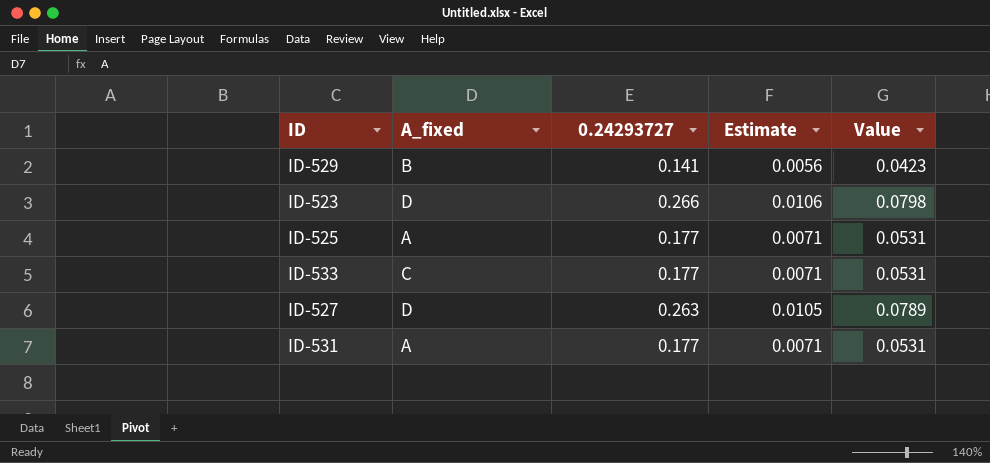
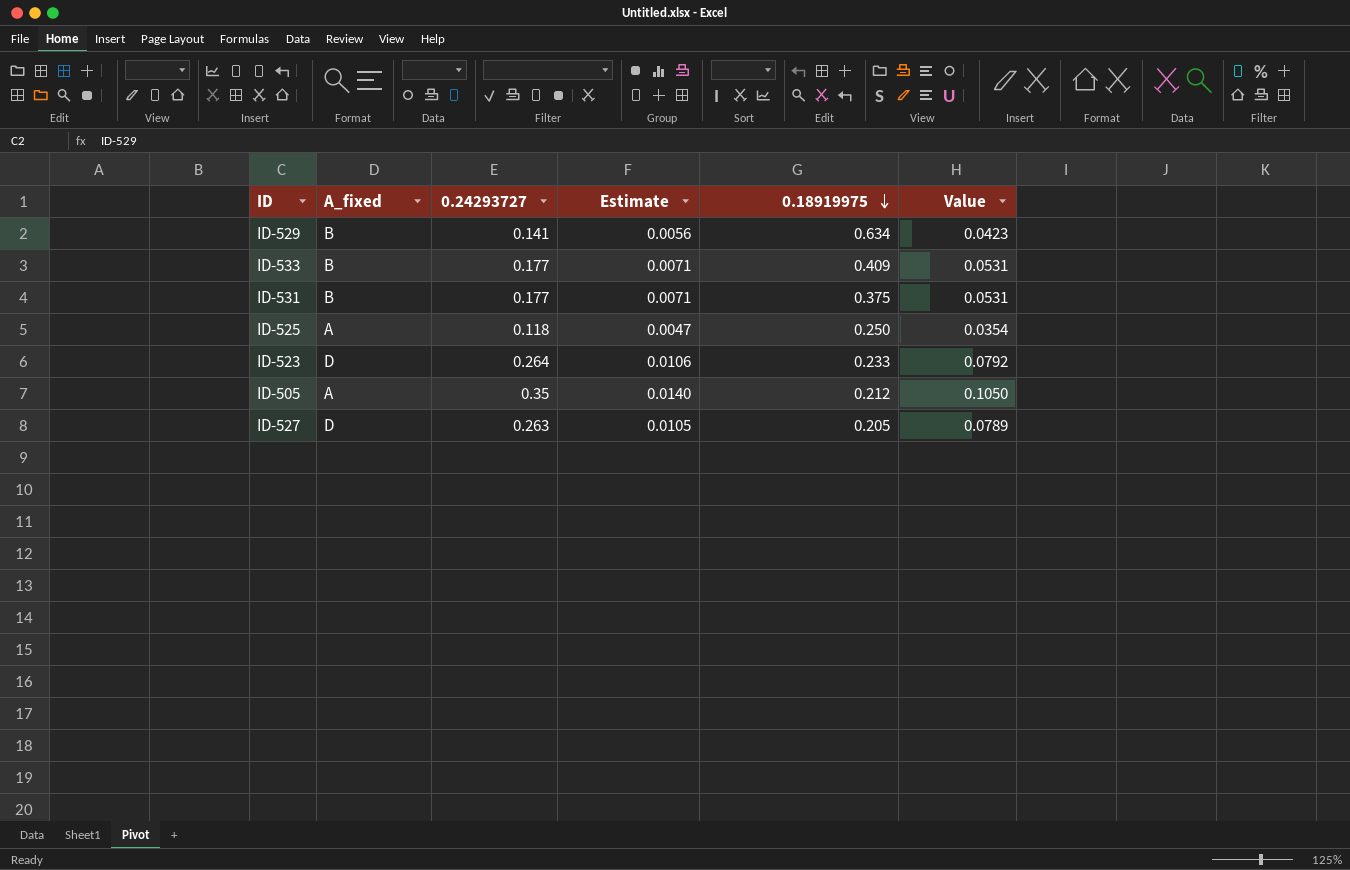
row order: none -> 0.18919975 descending
column 0.18919975 | position: none -> 5
ID-533 | A_fixed: C -> B
ID-531 | A_fixed: A -> B
ID-525 | 0.24293727: 0.177 -> 0.118
ID-525 | Estimate: 0.0071 -> 0.0047
ID-525 | Value: 0.0531 -> 0.0354
ID-523 | 0.24293727: 0.266 -> 0.264
ID-523 | Value: 0.0798 -> 0.0792
row ID-505: none -> A | 0.35 | 0.0140 | 0.212 | 0.1050

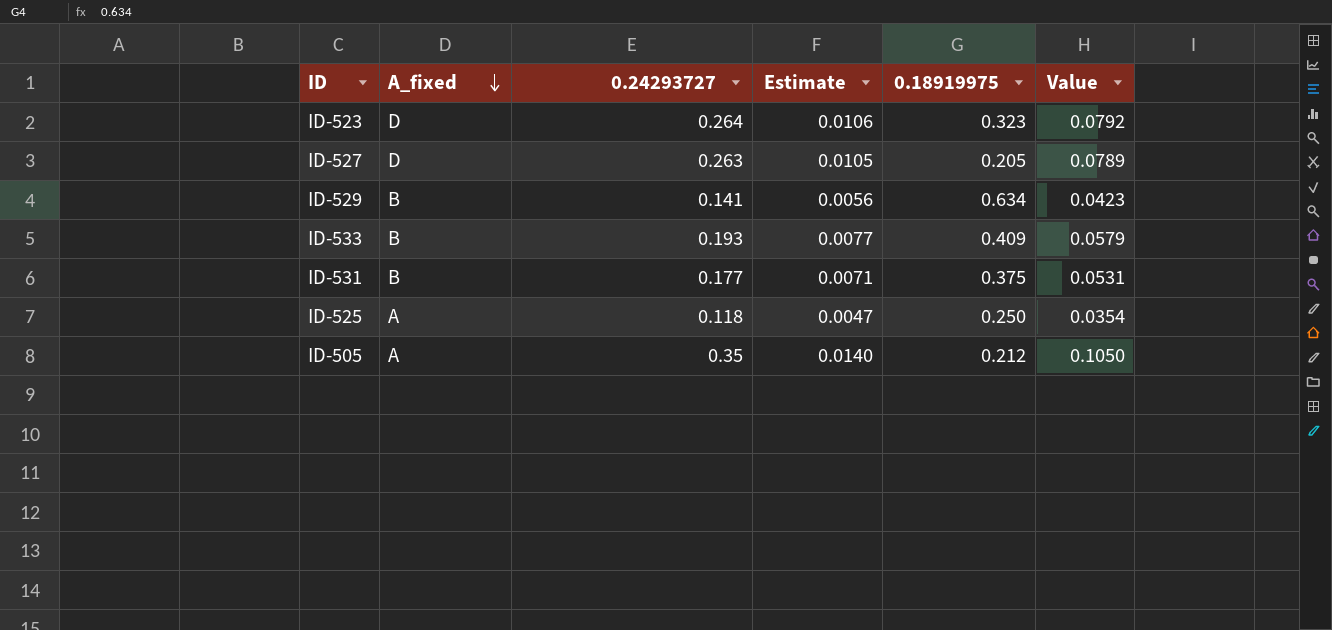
row order: 0.18919975 descending -> A_fixed descending
ID-523 | 0.18919975: 0.233 -> 0.323
ID-533 | 0.24293727: 0.177 -> 0.193
ID-533 | Estimate: 0.0071 -> 0.0077
ID-533 | Value: 0.0531 -> 0.0579

